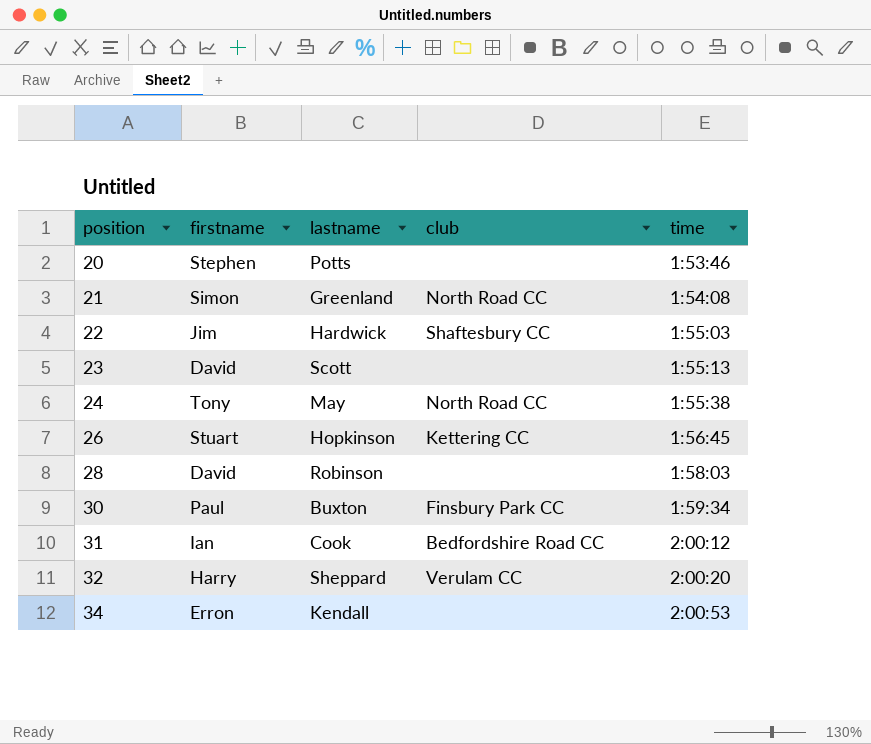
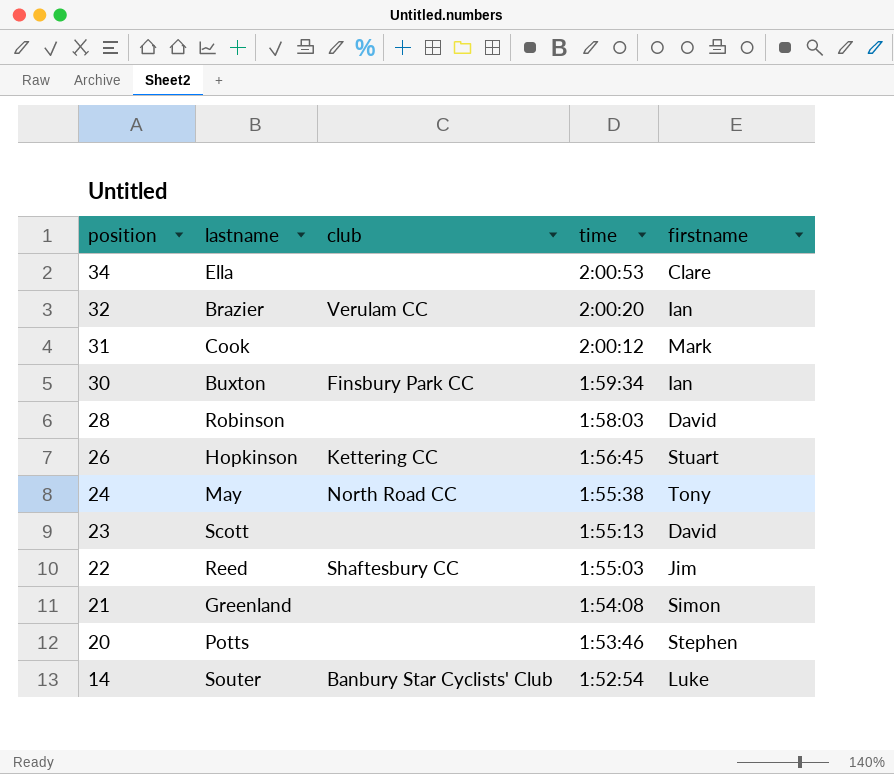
row order: position ascending -> position descending
column firstname | position: 2 -> 5
34 | lastname: Kendall -> Ella
34 | firstname: Erron -> Clare
32 | lastname: Sheppard -> Brazier
32 | firstname: Harry -> Ian
31 | club: Bedfordshire Road CC -> none
31 | firstname: Ian -> Mark
30 | firstname: Paul -> Ian
22 | lastname: Hardwick -> Reed
21 | club: North Road CC -> none
row 14: none -> Souter | Banbury Star Cyclists' Club | 1:52:54 | Luke

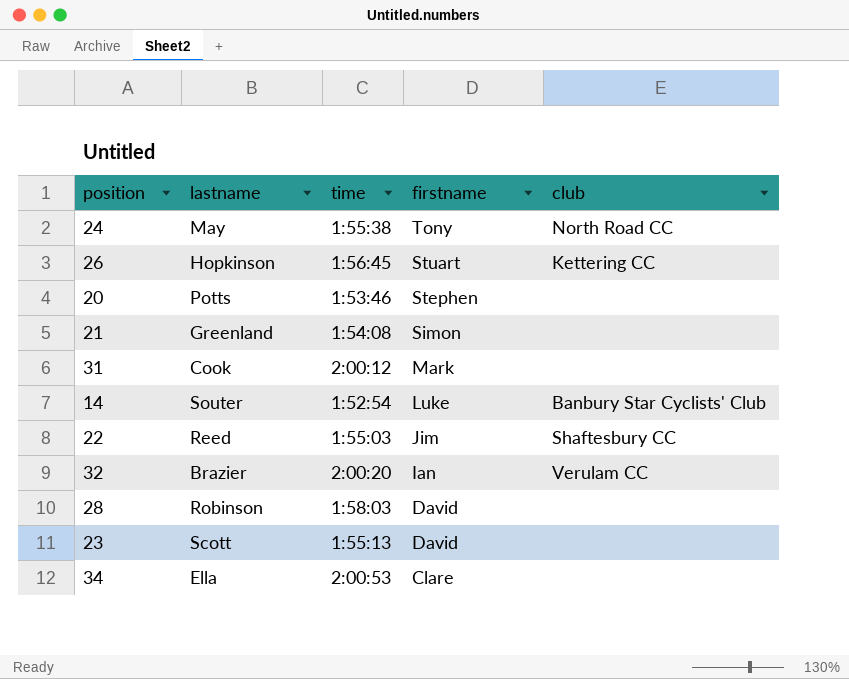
row order: position descending -> firstname descending
column club | position: 3 -> 5
row 30: Buxton | Finsbury Park CC | 1:59:34 | Ian -> none

